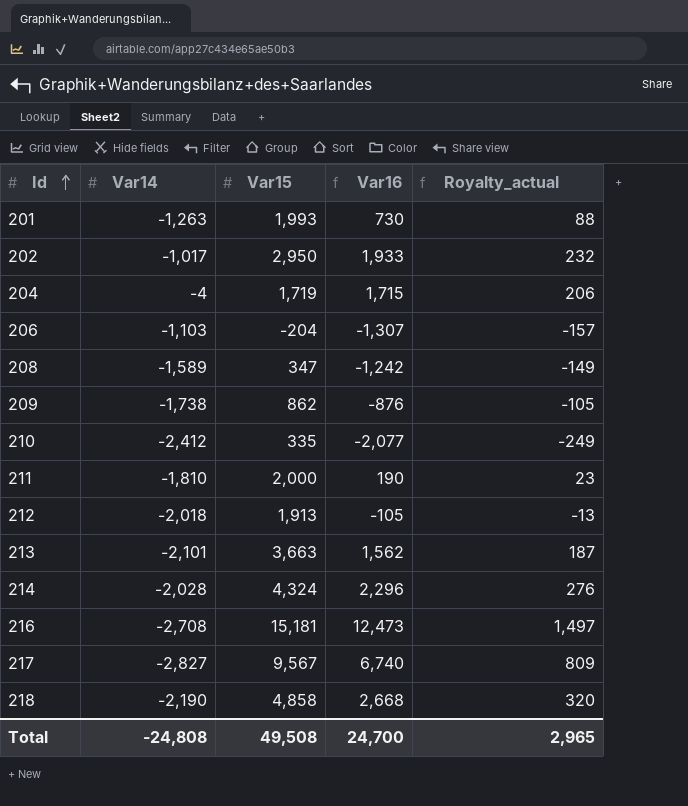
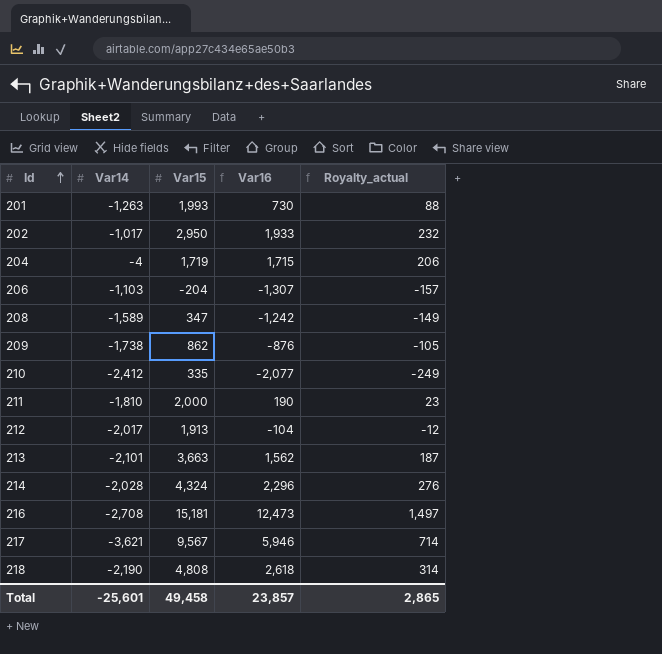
212 | Var14: -2,018 -> -2,017
212 | Var16: -105 -> -104
212 | Royalty_actual: -13 -> -12
217 | Var14: -2,827 -> -3,621
217 | Var16: 6,740 -> 5,946
217 | Royalty_actual: 809 -> 714
218 | Var15: 4,858 -> 4,808
218 | Var16: 2,668 -> 2,618
218 | Royalty_actual: 320 -> 314
Total | Var14: -24,808 -> -25,601
Total | Var15: 49,508 -> 49,458
Total | Var16: 24,700 -> 23,857
Total | Royalty_actual: 2,965 -> 2,865

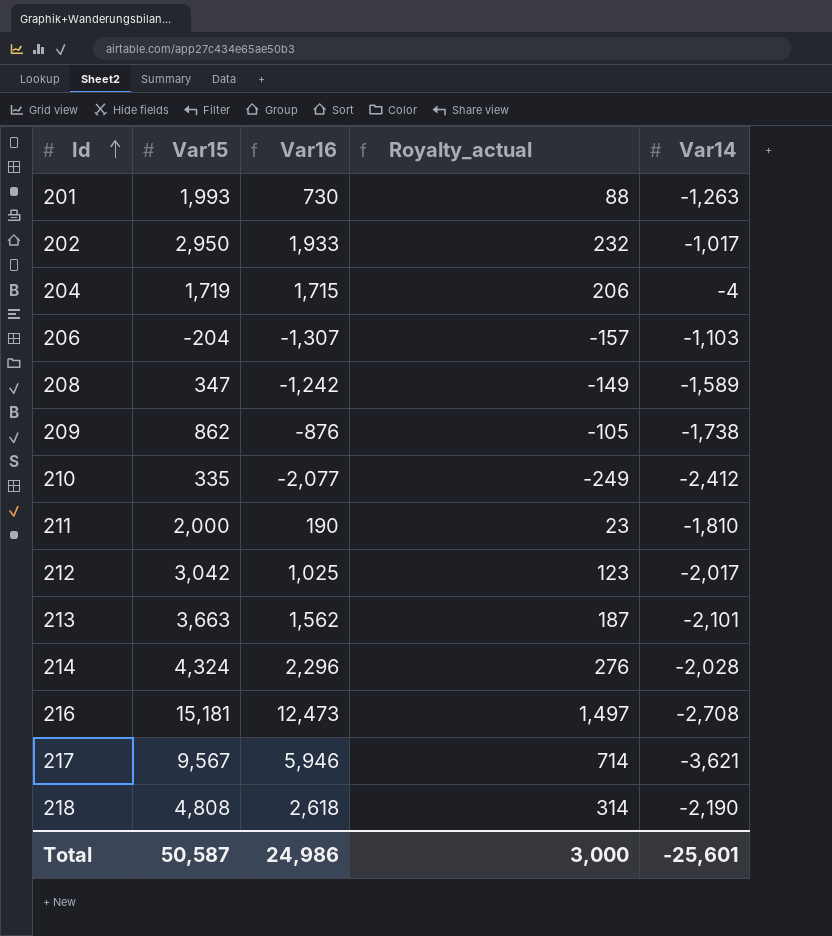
column Var14 | position: 2 -> 5
212 | Var15: 1,913 -> 3,042
212 | Var16: -104 -> 1,025
212 | Royalty_actual: -12 -> 123
Total | Var15: 49,458 -> 50,587
Total | Var16: 23,857 -> 24,986
Total | Royalty_actual: 2,865 -> 3,000

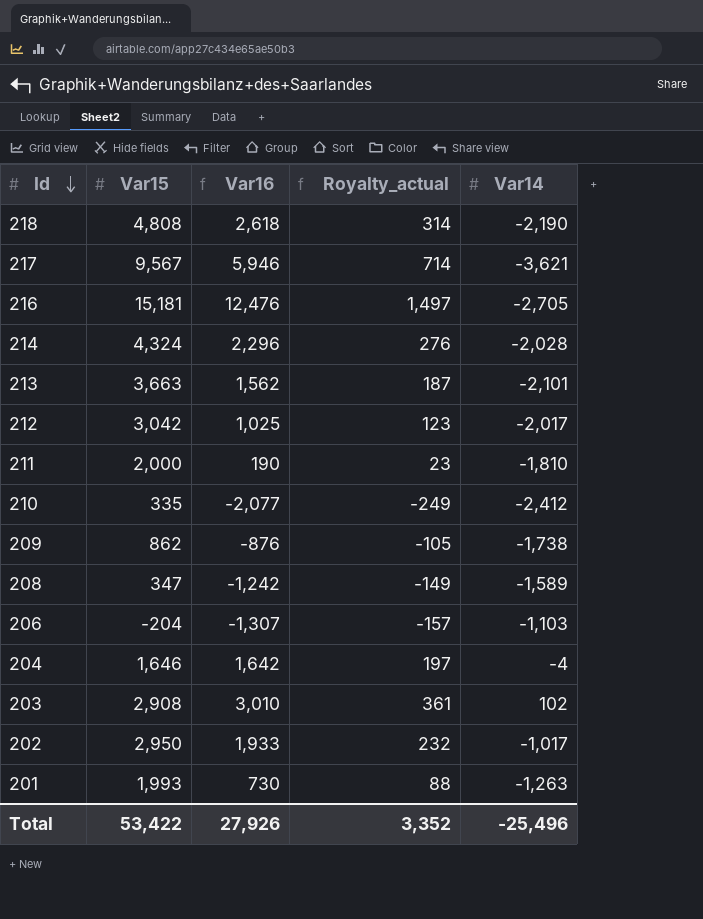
row order: Id ascending -> Id descending
216 | Var16: 12,473 -> 12,476
216 | Var14: -2,708 -> -2,705
204 | Var15: 1,719 -> 1,646
204 | Var16: 1,715 -> 1,642
204 | Royalty_actual: 206 -> 197
row 203: none -> 2,908 | 3,010 | 361 | 102
Total | Var15: 50,587 -> 53,422
Total | Var16: 24,986 -> 27,926
Total | Royalty_actual: 3,000 -> 3,352
Total | Var14: -25,601 -> -25,496

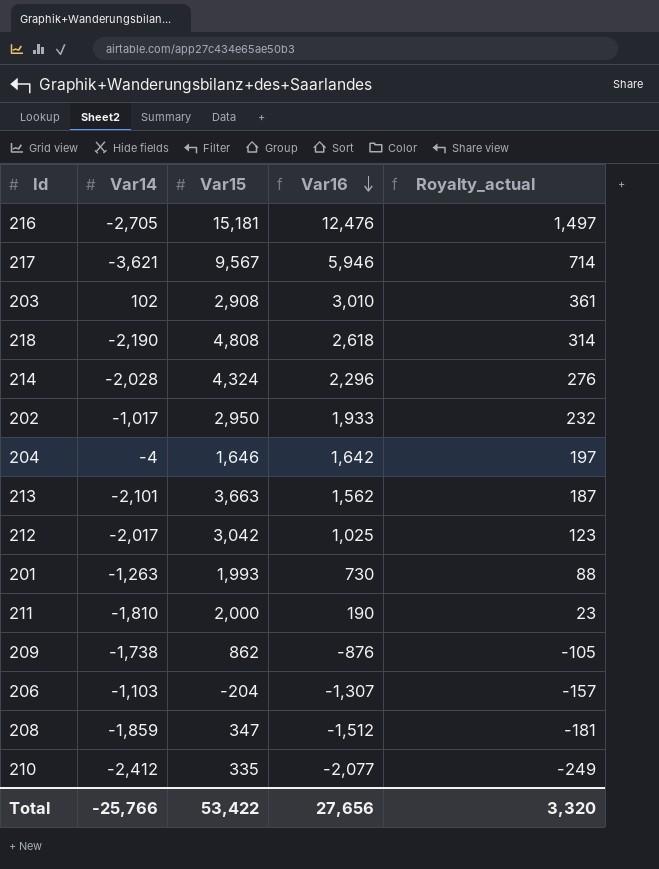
row order: Id descending -> Var16 descending
column Var14 | position: 5 -> 2
208 | Var14: -1,589 -> -1,859
208 | Var16: -1,242 -> -1,512
208 | Royalty_actual: -149 -> -181
Total | Var14: -25,496 -> -25,766
Total | Var16: 27,926 -> 27,656
Total | Royalty_actual: 3,352 -> 3,320

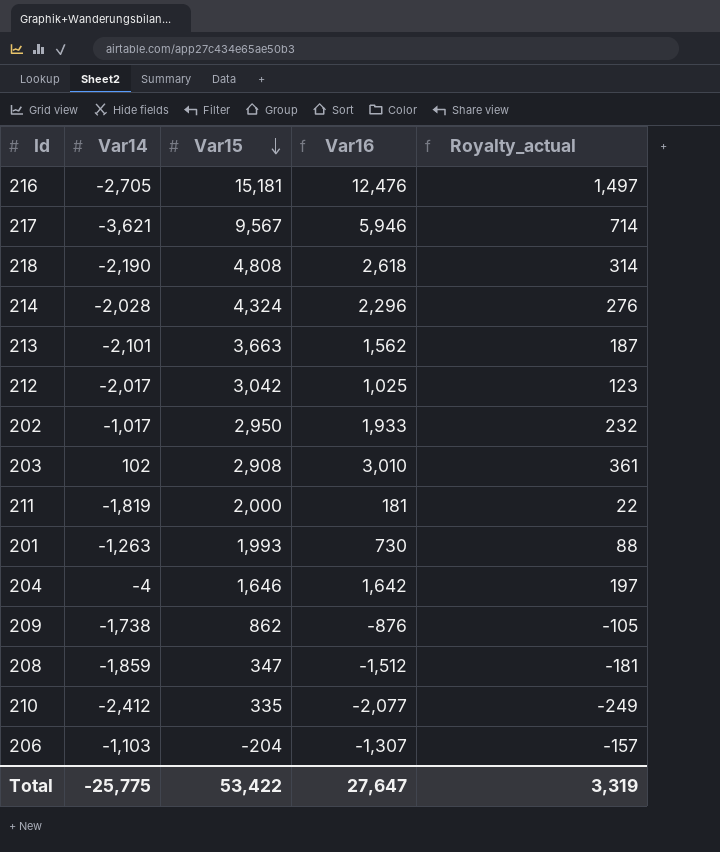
row order: Var16 descending -> Var15 descending
211 | Var14: -1,810 -> -1,819
211 | Var16: 190 -> 181
211 | Royalty_actual: 23 -> 22
Total | Var14: -25,766 -> -25,775
Total | Var16: 27,656 -> 27,647
Total | Royalty_actual: 3,320 -> 3,319

